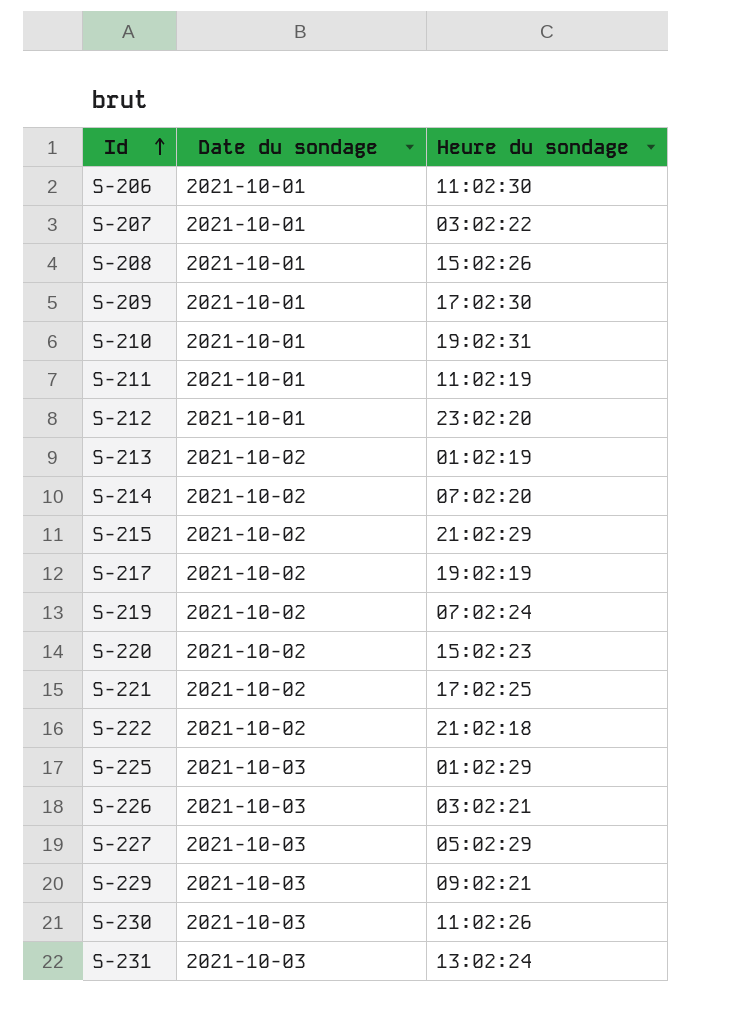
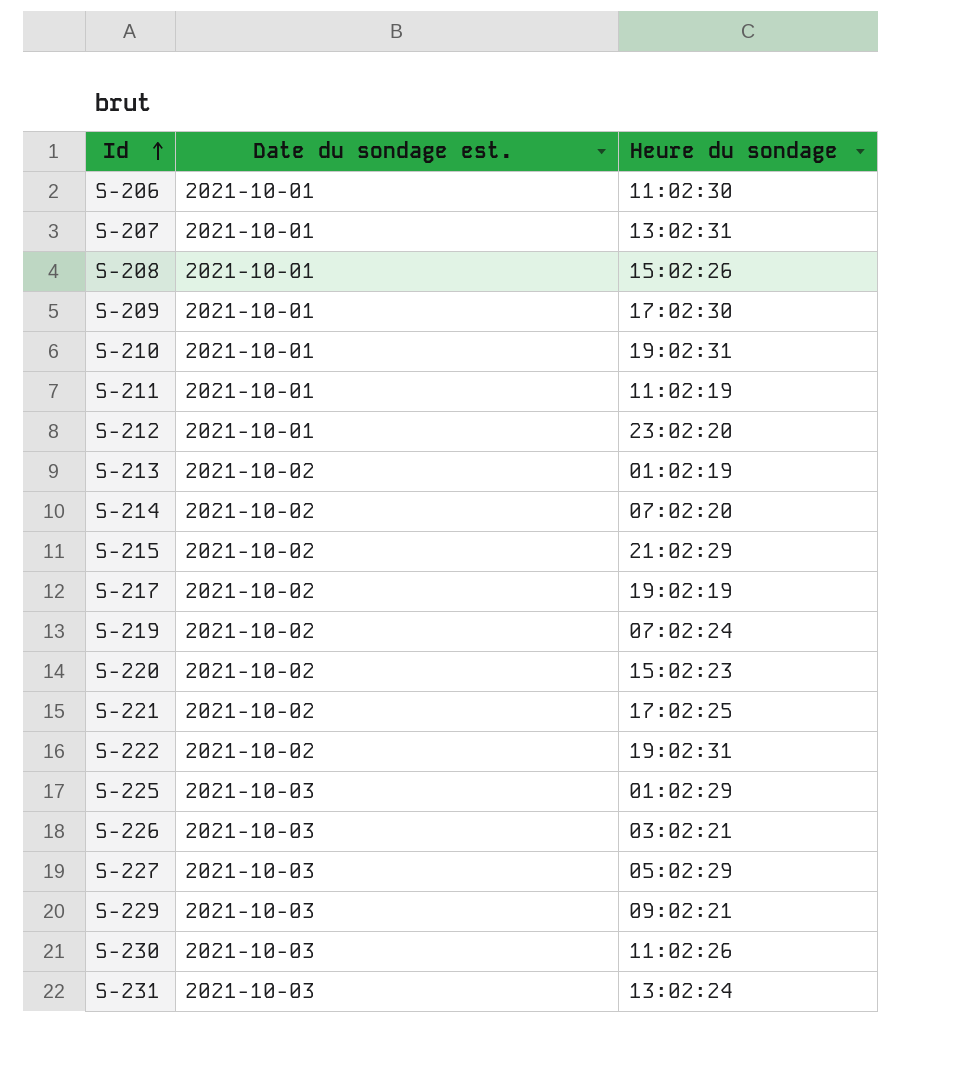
column name: Date du sondage -> Date du sondage est.
S-207 | Heure du sondage: 03:02:22 -> 13:02:31
S-222 | Heure du sondage: 21:02:18 -> 19:02:31

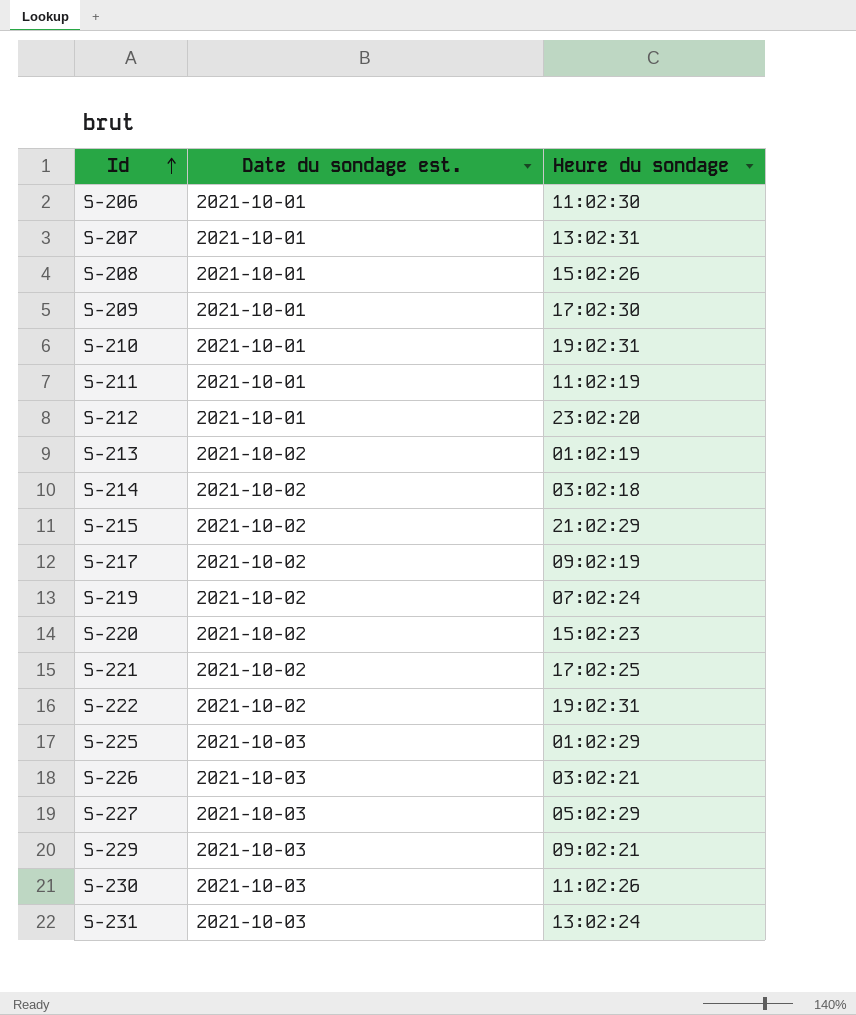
S-214 | Heure du sondage: 07:02:20 -> 03:02:18
S-217 | Heure du sondage: 19:02:19 -> 09:02:19

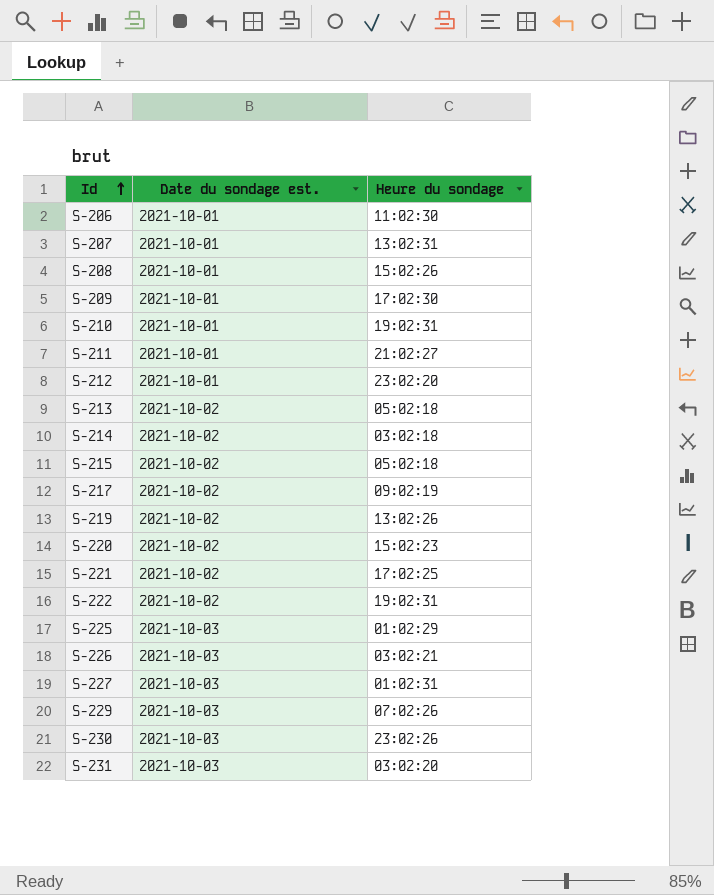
S-211 | Heure du sondage: 11:02:19 -> 21:02:27
S-213 | Heure du sondage: 01:02:19 -> 05:02:18
S-215 | Heure du sondage: 21:02:29 -> 05:02:18
S-219 | Heure du sondage: 07:02:24 -> 13:02:26
S-227 | Heure du sondage: 05:02:29 -> 01:02:31
S-229 | Heure du sondage: 09:02:21 -> 07:02:26
S-230 | Heure du sondage: 11:02:26 -> 23:02:26
S-231 | Heure du sondage: 13:02:24 -> 03:02:20

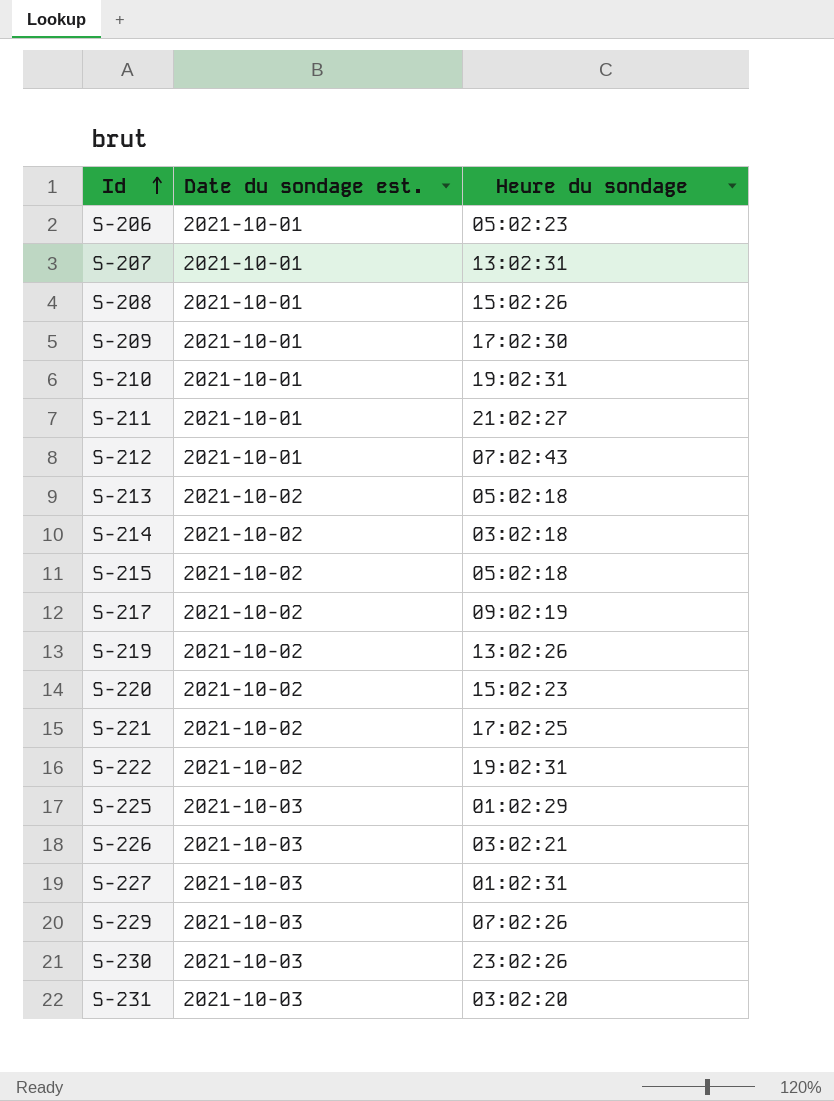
S-206 | Heure du sondage: 11:02:30 -> 05:02:23
S-212 | Heure du sondage: 23:02:20 -> 07:02:43

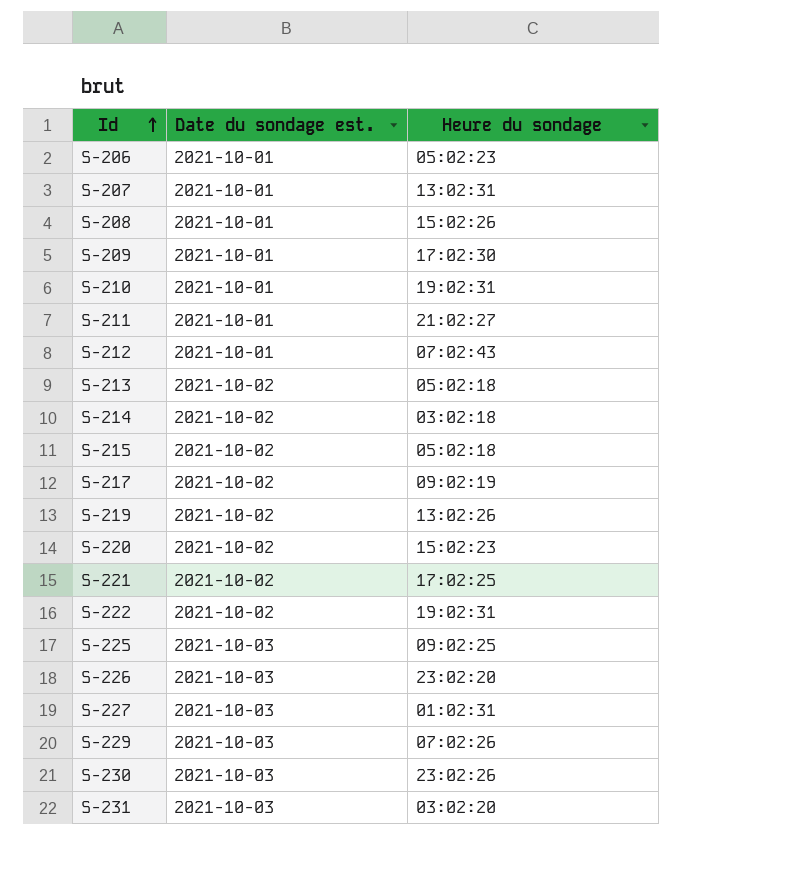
S-225 | Heure du sondage: 01:02:29 -> 09:02:25
S-226 | Heure du sondage: 03:02:21 -> 23:02:20

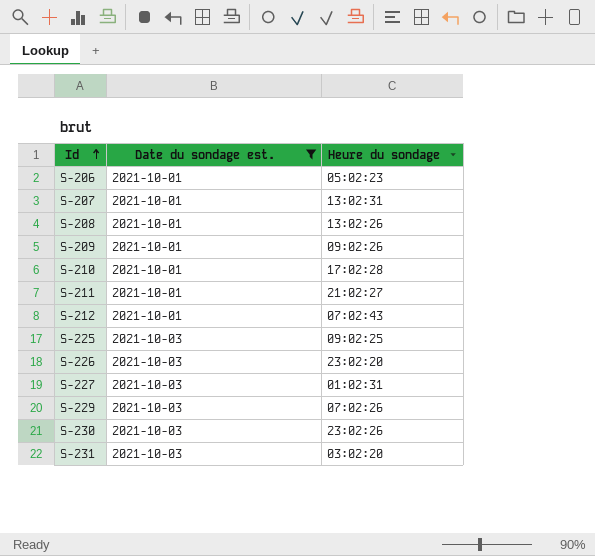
filter: none -> Date du sondage est. != 2021-10-02
S-208 | Heure du sondage: 15:02:26 -> 13:02:26
S-209 | Heure du sondage: 17:02:30 -> 09:02:26
S-210 | Heure du sondage: 19:02:31 -> 17:02:28

